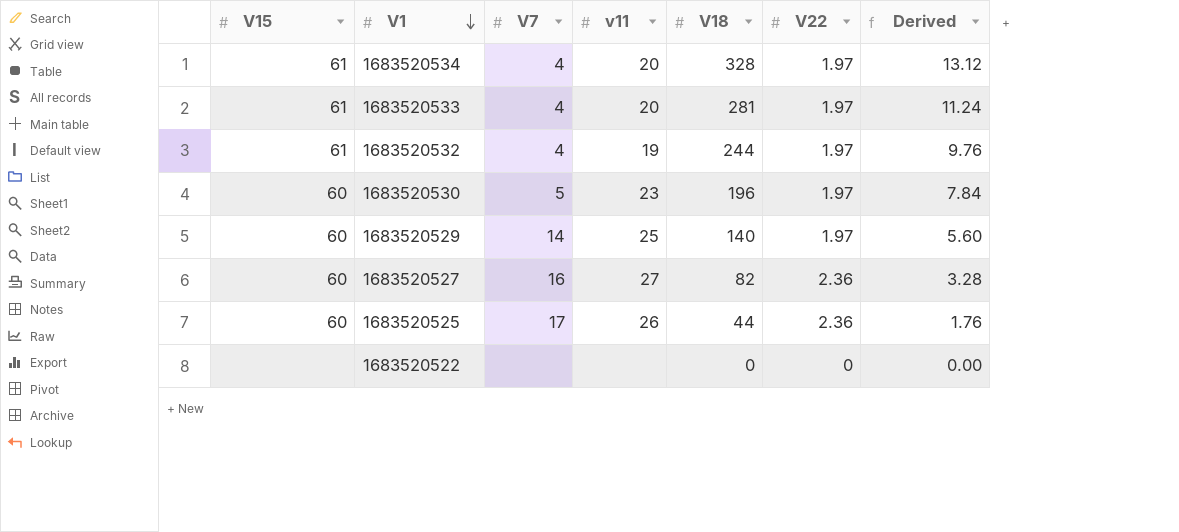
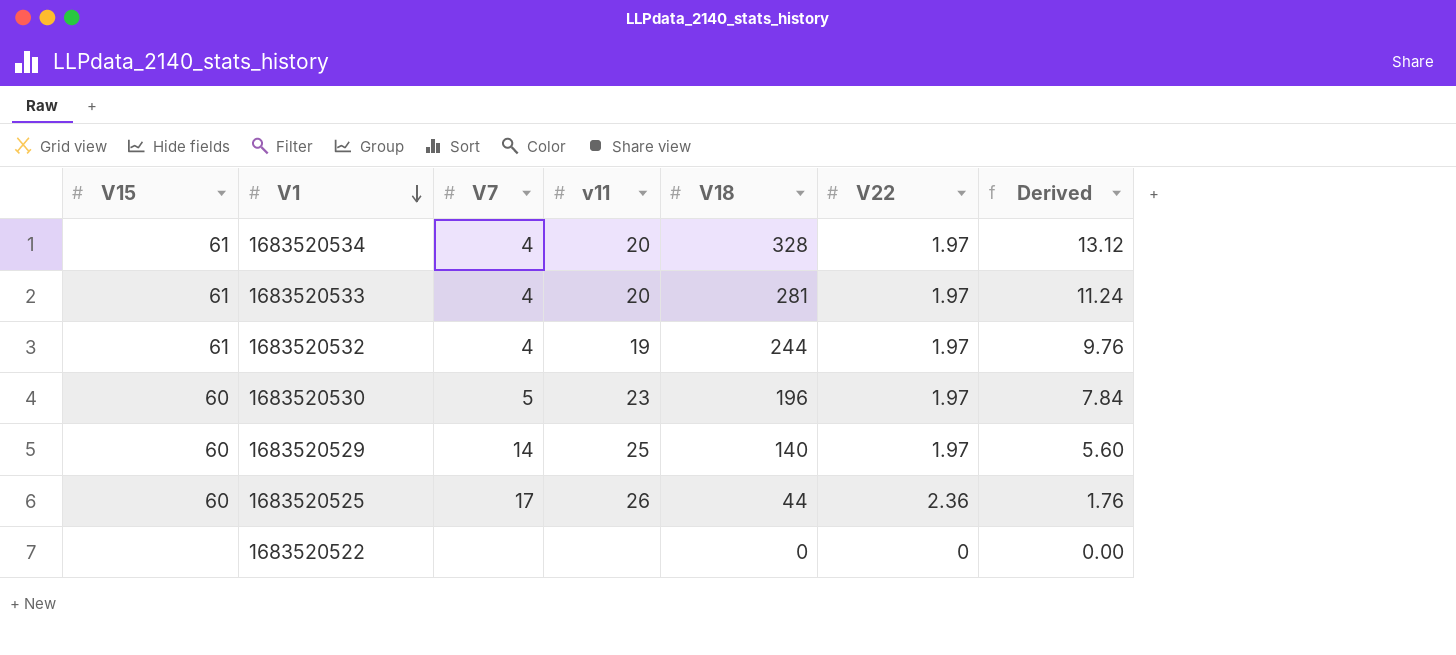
row 1683520527: 60 | 16 | 27 | 82 | 2.36 | 3.28 -> none

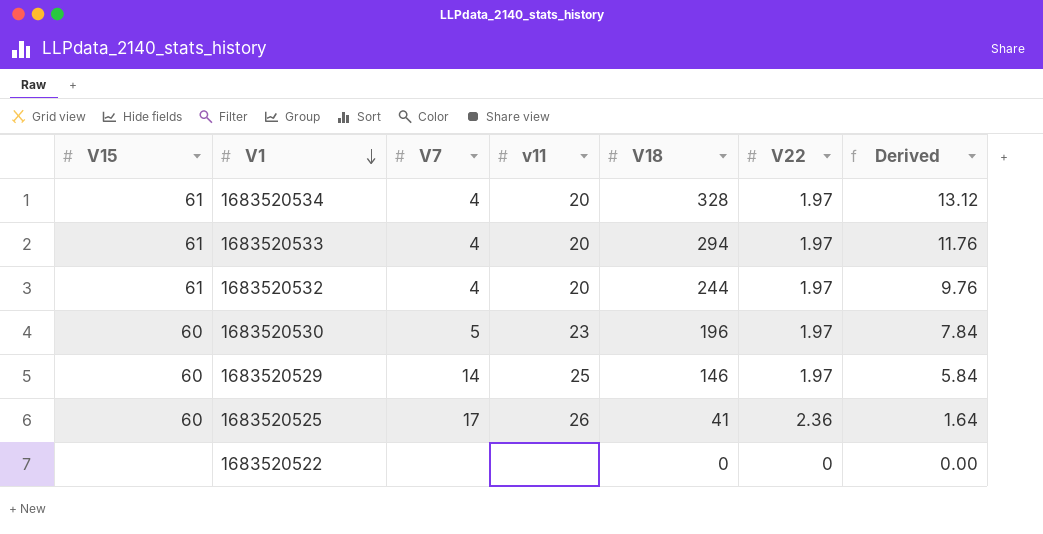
1683520533 | V18: 281 -> 294
1683520533 | Derived: 11.24 -> 11.76
1683520532 | v11: 19 -> 20
1683520529 | V18: 140 -> 146
1683520529 | Derived: 5.60 -> 5.84
1683520525 | V18: 44 -> 41
1683520525 | Derived: 1.76 -> 1.64

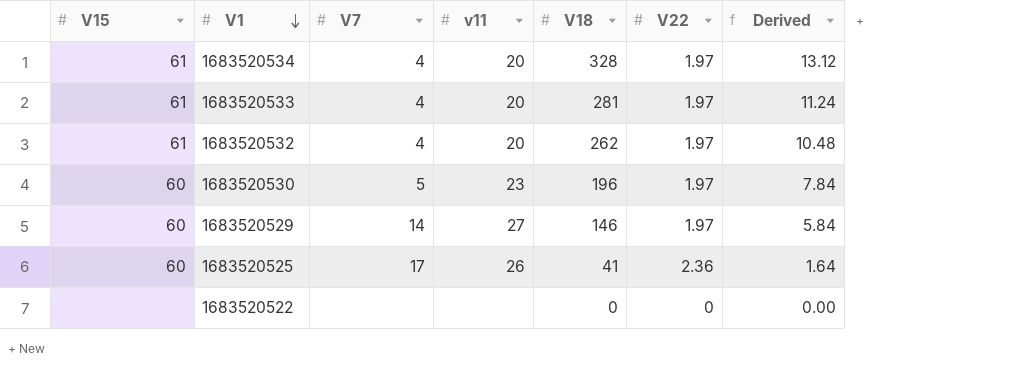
1683520533 | V18: 294 -> 281
1683520533 | Derived: 11.76 -> 11.24
1683520532 | V18: 244 -> 262
1683520532 | Derived: 9.76 -> 10.48
1683520529 | v11: 25 -> 27

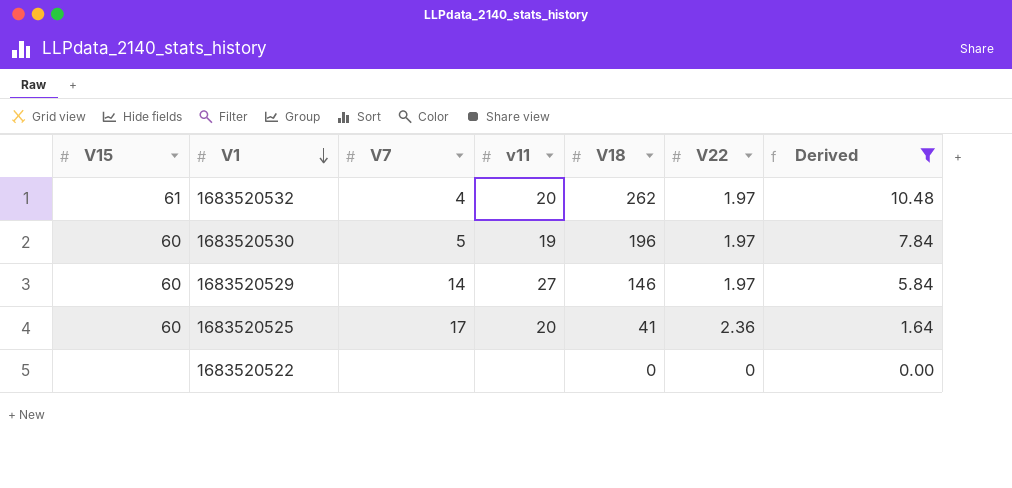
filter: none -> Derived <= 10.48
1683520530 | v11: 23 -> 19
1683520525 | v11: 26 -> 20

